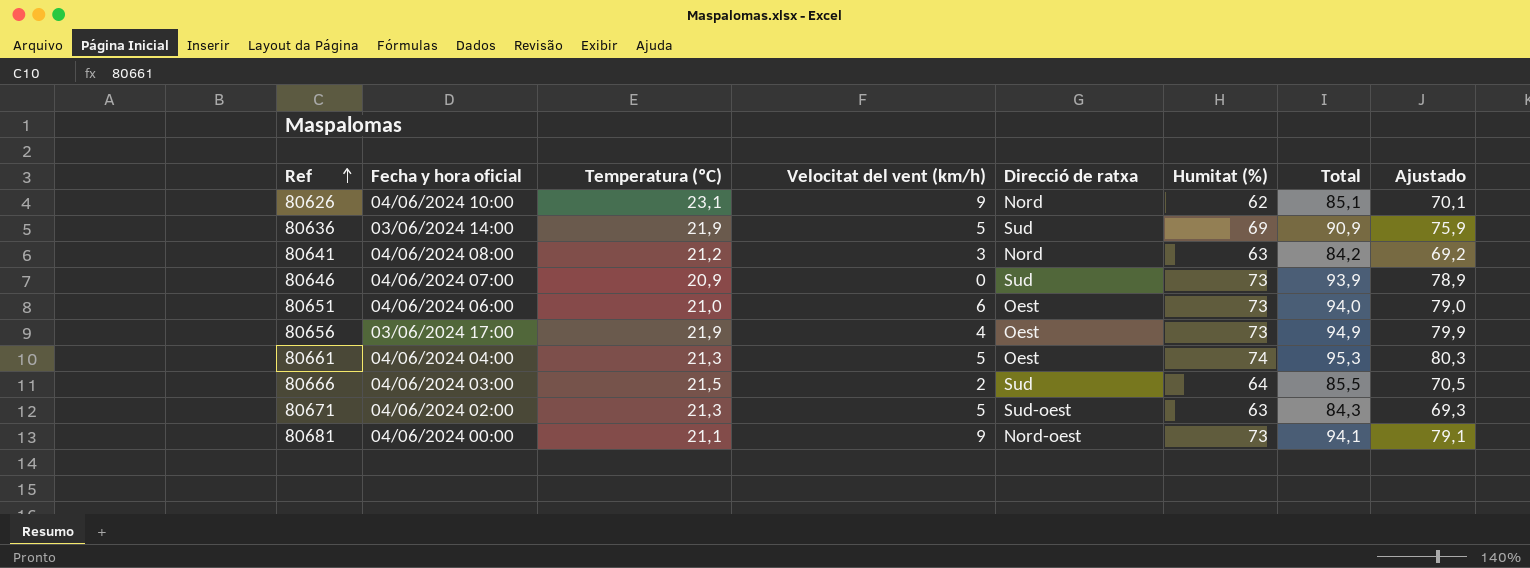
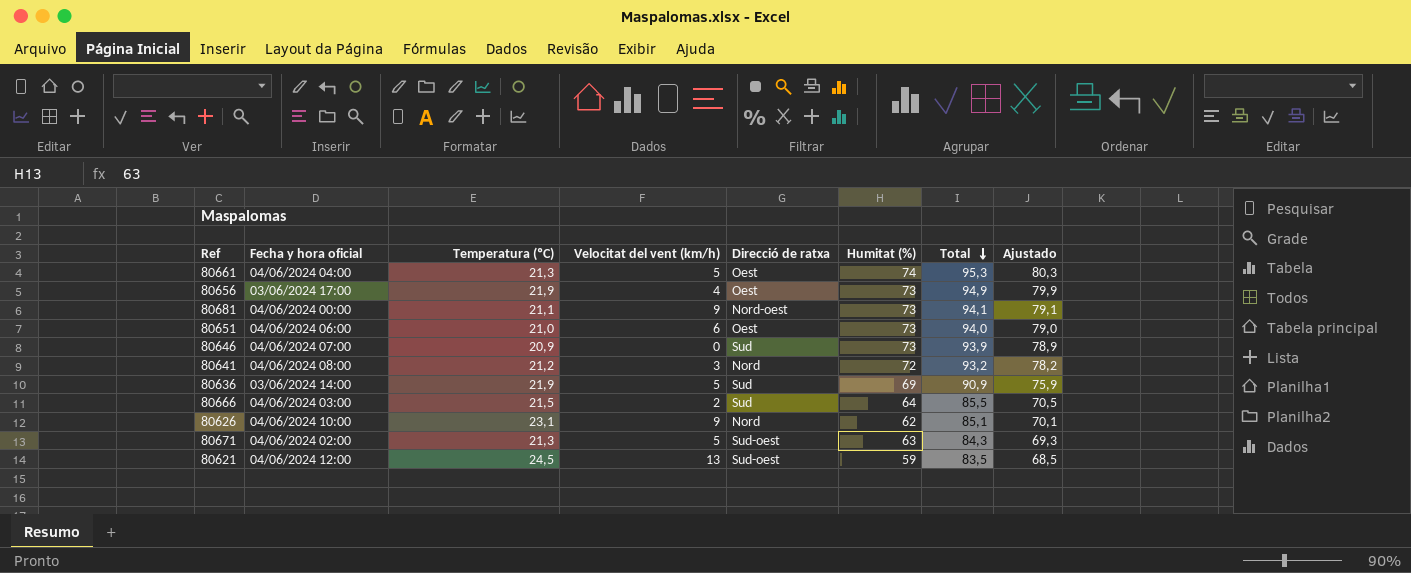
row order: Ref ascending -> Total descending
80641 | Humitat (%): 63 -> 72
80641 | Total: 84,2 -> 93,2
80641 | Ajustado: 69,2 -> 78,2
row 80621: none -> 04/06/2024 12:00 | 24,5 | 13 | Sud-oest | 59 | 83,5 | 68,5

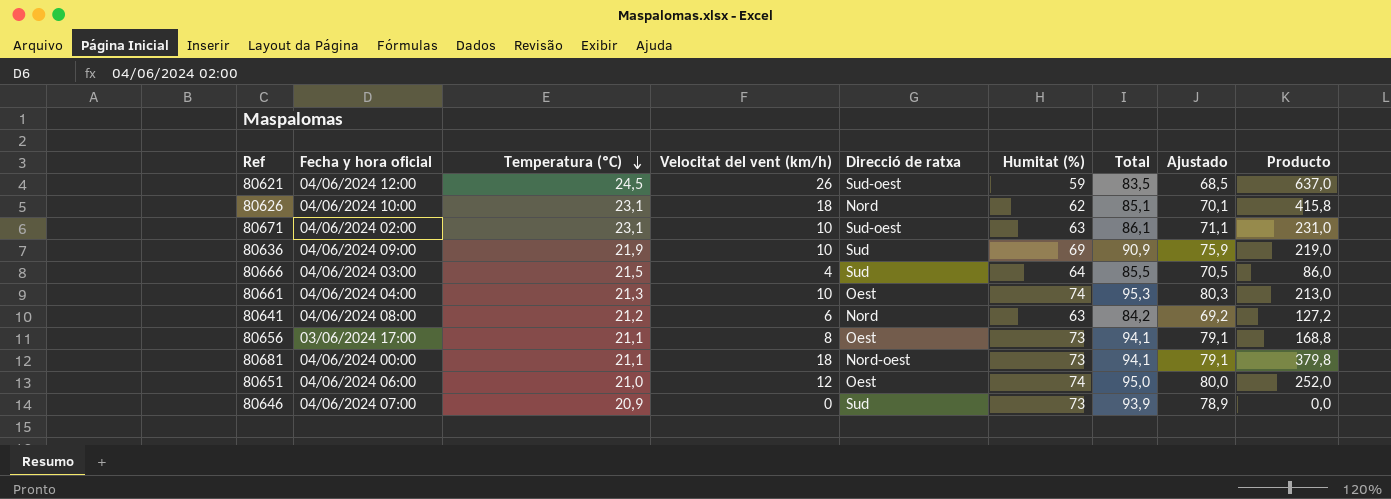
row order: Total descending -> Temperatura (ºC) descending
column Producto | formula: none -> [Temperatura (ºC)] * [Velocitat del vent (km/h)]
80621 | Velocitat del vent (km/h): 13 -> 26
80626 | Velocitat del vent (km/h): 9 -> 18
80671 | Temperatura (ºC): 21,3 -> 23,1
80671 | Velocitat del vent (km/h): 5 -> 10
80671 | Total: 84,3 -> 86,1
80671 | Ajustado: 69,3 -> 71,1
80636 | Fecha y hora oficial: 03/06/2024 14:00 -> 04/06/2024 09:00
80636 | Velocitat del vent (km/h): 5 -> 10
80666 | Velocitat del vent (km/h): 2 -> 4
80661 | Velocitat del vent (km/h): 5 -> 10
80641 | Velocitat del vent (km/h): 3 -> 6
80641 | Humitat (%): 72 -> 63
80641 | Total: 93,2 -> 84,2
80641 | Ajustado: 78,2 -> 69,2
80656 | Temperatura (ºC): 21,9 -> 21,1
80656 | Velocitat del vent (km/h): 4 -> 8
80656 | Total: 94,9 -> 94,1
80656 | Ajustado: 79,9 -> 79,1
80681 | Velocitat del vent (km/h): 9 -> 18
80651 | Velocitat del vent (km/h): 6 -> 12
80651 | Humitat (%): 73 -> 74
80651 | Total: 94,0 -> 95,0
80651 | Ajustado: 79,0 -> 80,0

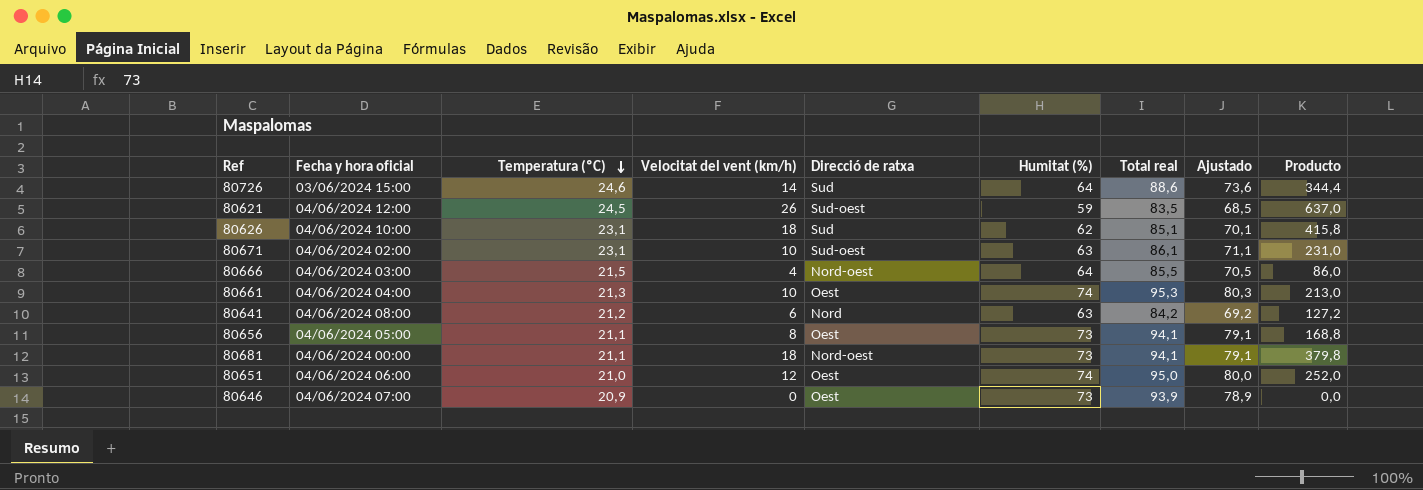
column name: Total -> Total real
row 80636: 04/06/2024 09:00 | 21,9 | 10 | Sud | 69 | 90,9 | 75,9 | 219,0 -> none
row 80726: none -> 03/06/2024 15:00 | 24,6 | 14 | Sud | 64 | 88,6 | 73,6 | 344,4
80626 | Direcció de ratxa: Nord -> Sud
80666 | Direcció de ratxa: Sud -> Nord-oest
80656 | Fecha y hora oficial: 03/06/2024 17:00 -> 04/06/2024 05:00
80646 | Direcció de ratxa: Sud -> Oest

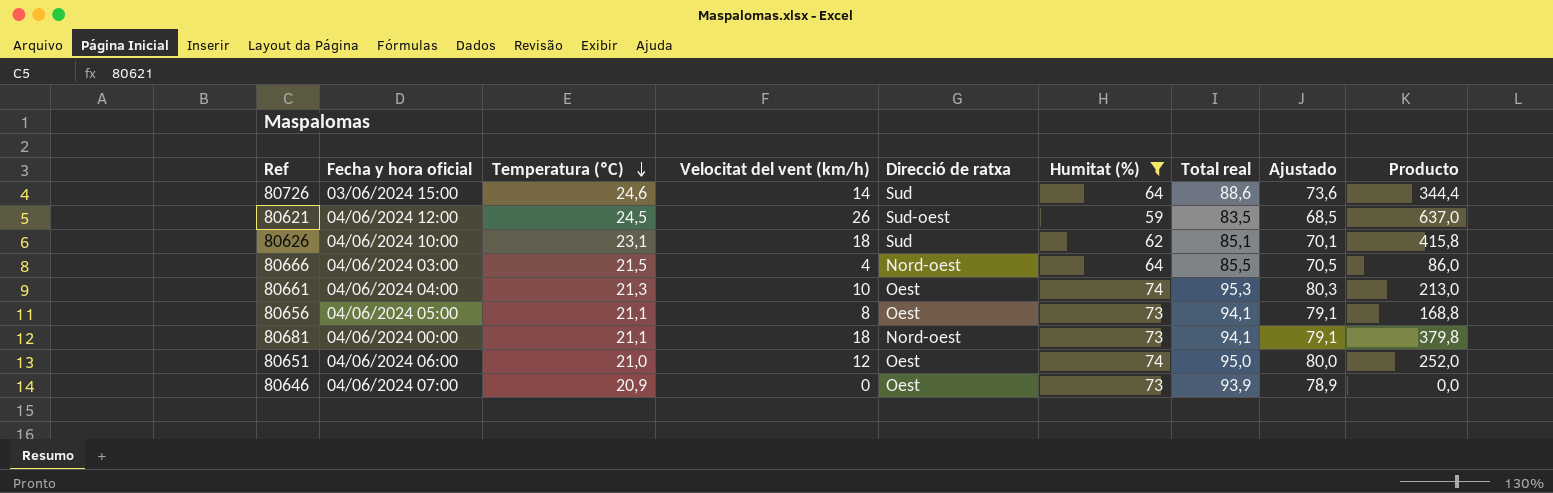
filter: none -> Humitat (%) != 63

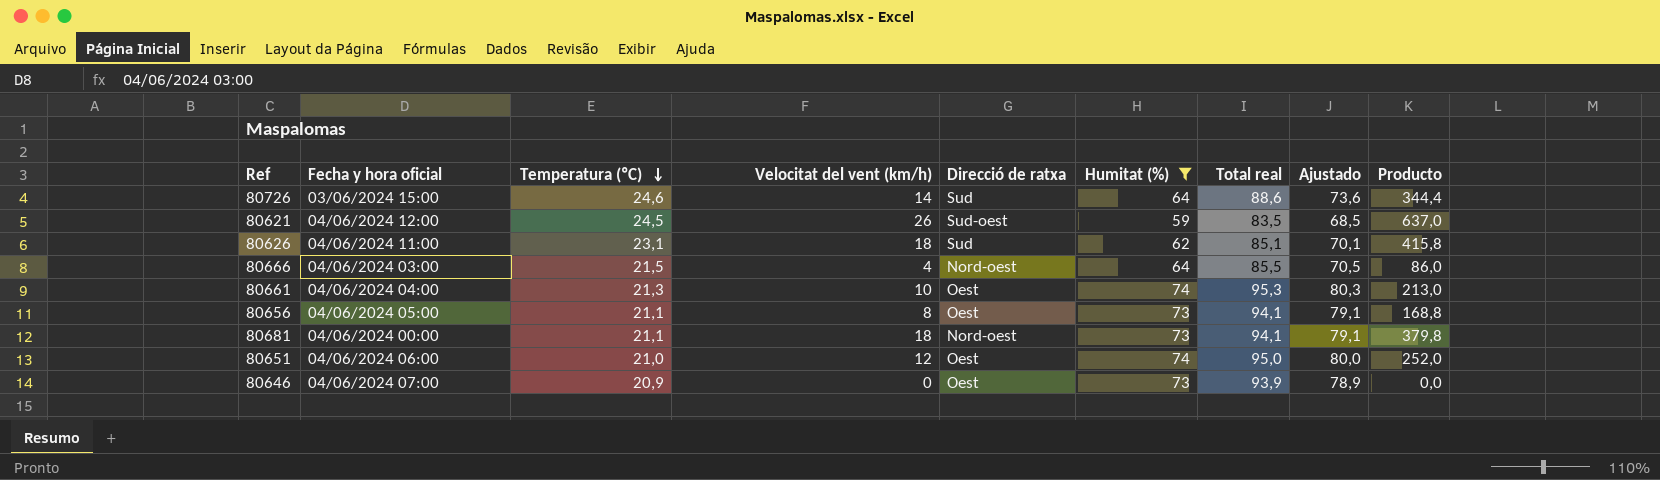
80626 | Fecha y hora oficial: 04/06/2024 10:00 -> 04/06/2024 11:00

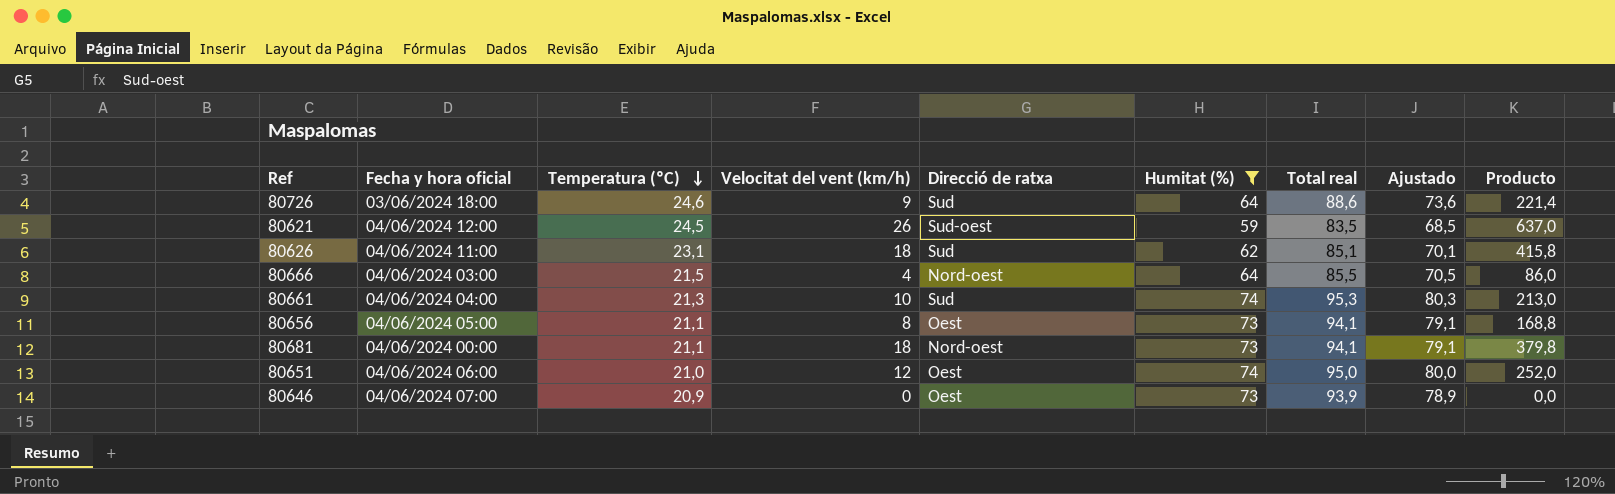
80726 | Fecha y hora oficial: 03/06/2024 15:00 -> 03/06/2024 18:00
80726 | Velocitat del vent (km/h): 14 -> 9
80726 | Producto: 344,4 -> 221,4
80661 | Direcció de ratxa: Oest -> Sud

